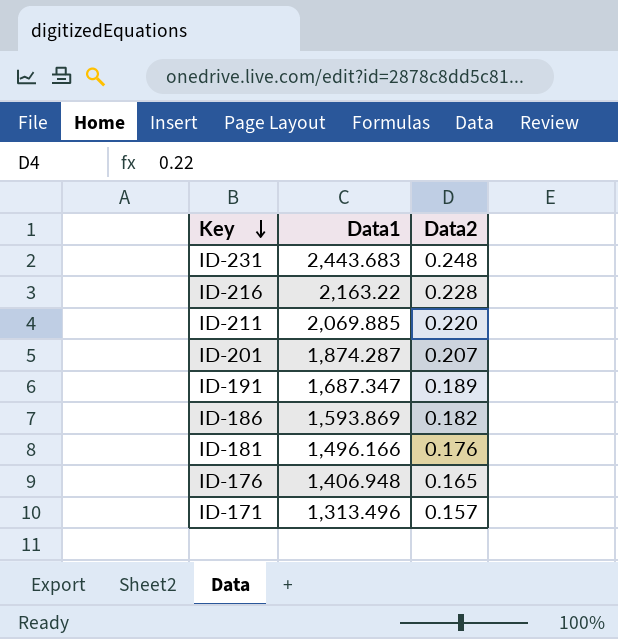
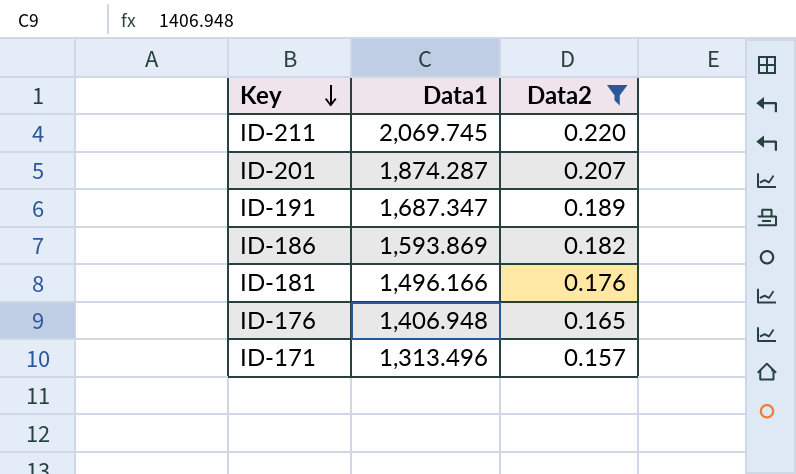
filter: none -> Data2 <= 0.220
ID-211 | Data1: 2,069.885 -> 2,069.745

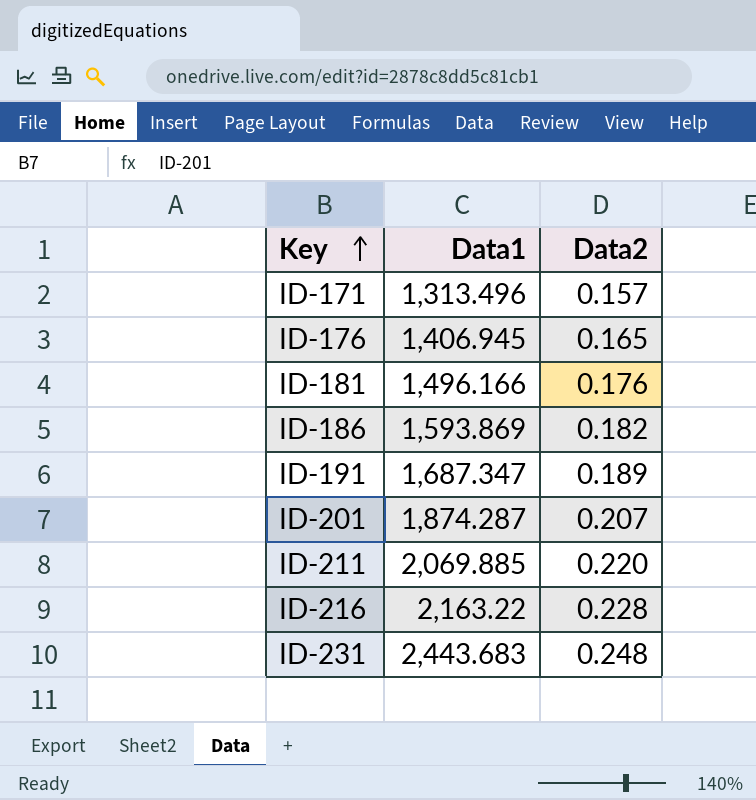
filter: Data2 <= 0.220 -> none
row order: Key descending -> Key ascending
ID-176 | Data1: 1,406.948 -> 1,406.945
ID-211 | Data1: 2,069.745 -> 2,069.885

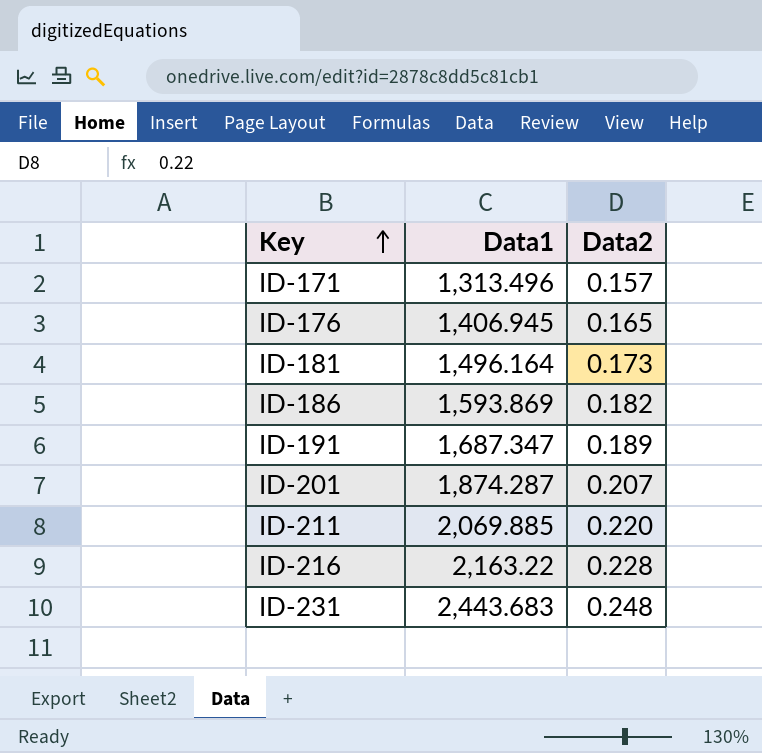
ID-181 | Data1: 1,496.166 -> 1,496.164
ID-181 | Data2: 0.176 -> 0.173

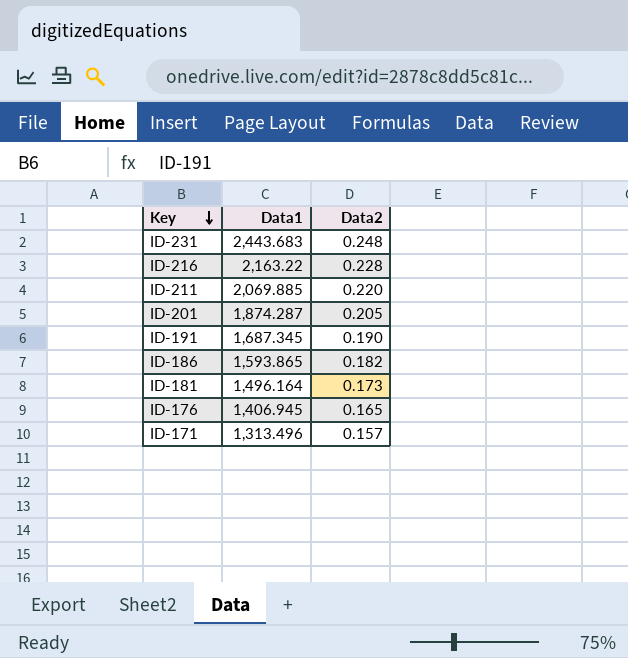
row order: Key ascending -> Key descending
ID-201 | Data2: 0.207 -> 0.205
ID-191 | Data1: 1,687.347 -> 1,687.345
ID-191 | Data2: 0.189 -> 0.190
ID-186 | Data1: 1,593.869 -> 1,593.865

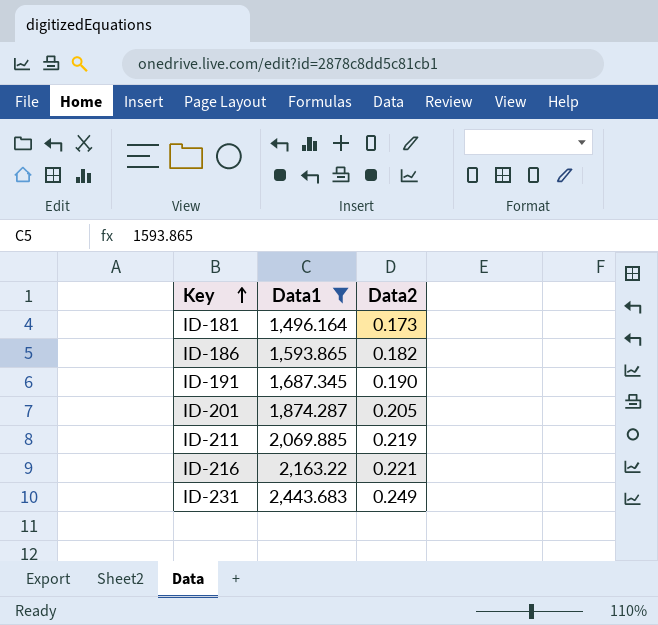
filter: none -> Data1 >= 1,496.164
row order: Key descending -> Key ascending
ID-211 | Data2: 0.220 -> 0.219
ID-216 | Data2: 0.228 -> 0.221
ID-231 | Data2: 0.248 -> 0.249

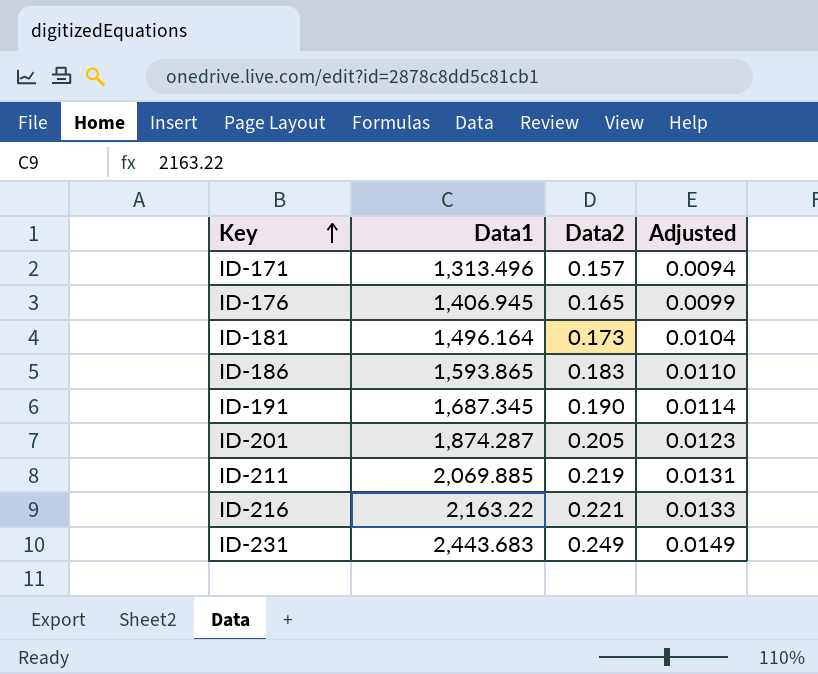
filter: Data1 >= 1,496.164 -> none
column Adjusted | formula: none -> [Data2] * 0.06
ID-186 | Data2: 0.182 -> 0.183

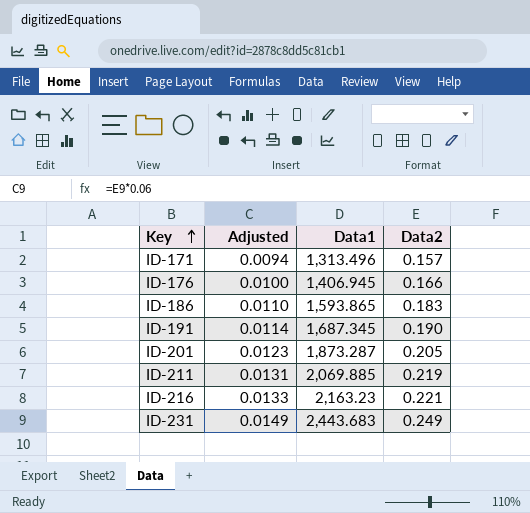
column Adjusted | position: 4 -> 2
row ID-181: 1,496.164 | 0.173 | 0.0104 -> none
ID-176 | Adjusted: 0.0099 -> 0.0100
ID-176 | Data2: 0.165 -> 0.166
ID-201 | Data1: 1,874.287 -> 1,873.287
ID-216 | Data1: 2,163.22 -> 2,163.23

